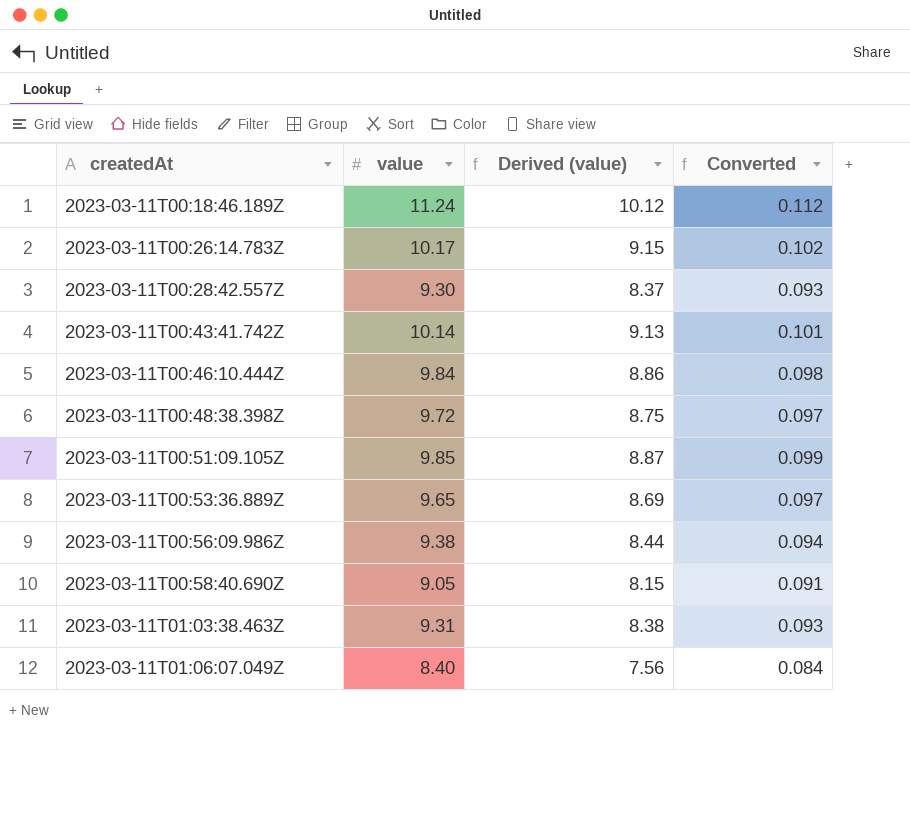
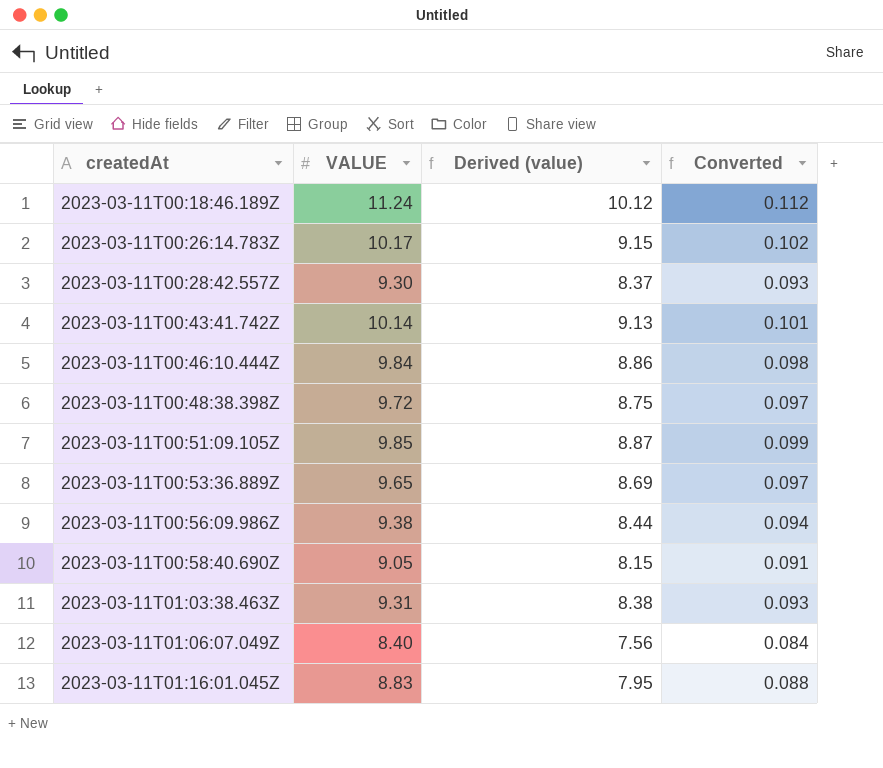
column name: value -> VALUE
row 2023-03-11T01:16:01.045Z: none -> 8.83 | 7.95 | 0.088

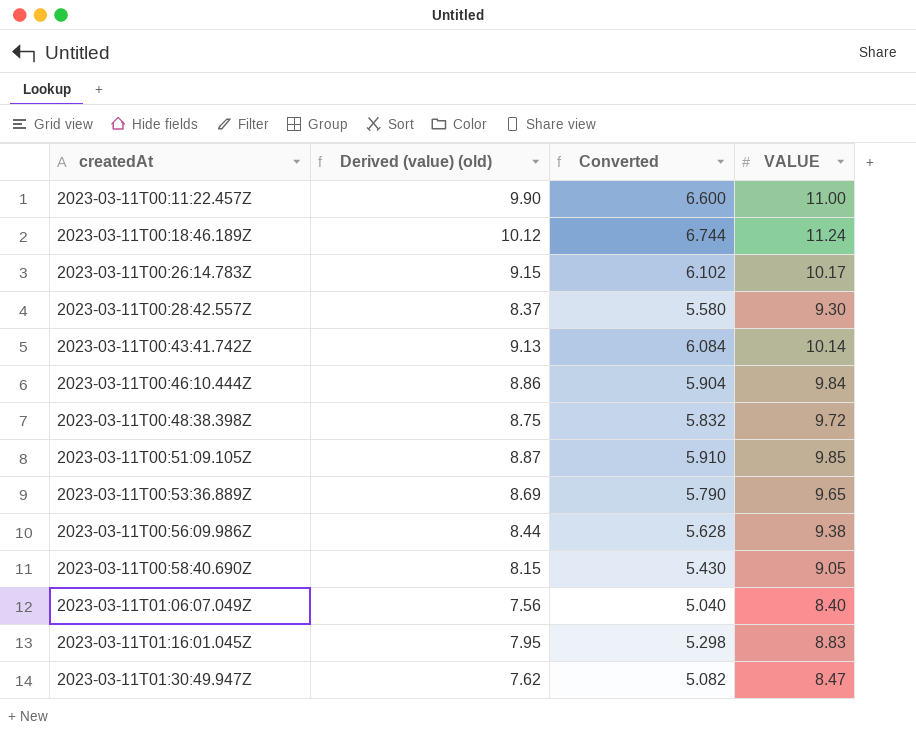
column name: Derived (value) -> Derived (value) (old)
column Converted | formula: [VALUE] * 0.01 -> [VALUE] * 0.6
column VALUE | position: 2 -> 4
row 2023-03-11T01:03:38.463Z: 9.31 | 8.38 | 0.093 -> none
row 2023-03-11T00:11:22.457Z: none -> 9.90 | 6.600 | 11.00
row 2023-03-11T01:30:49.947Z: none -> 7.62 | 5.082 | 8.47

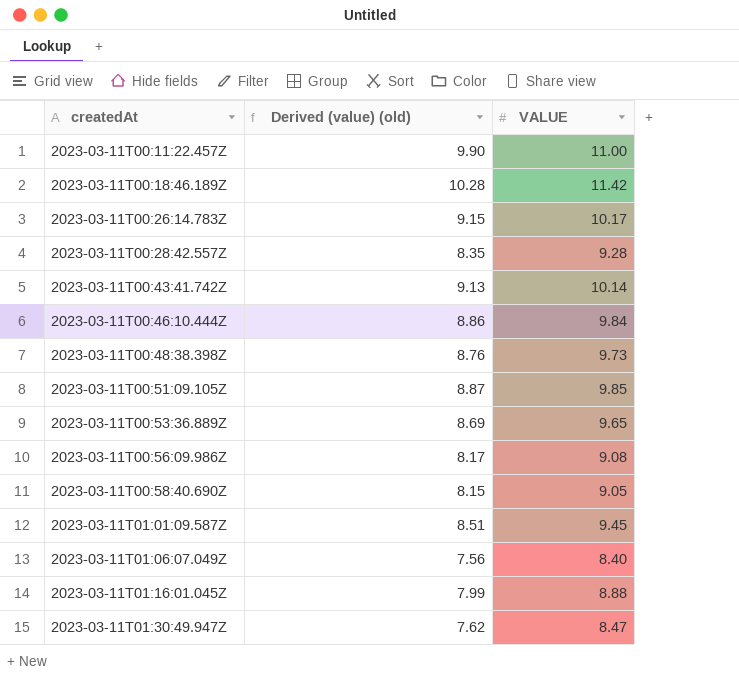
column Converted | formula: [VALUE] * 0.6 -> none
2023-03-11T00:18:46.189Z | Derived (value) (old): 10.12 -> 10.28
2023-03-11T00:18:46.189Z | VALUE: 11.24 -> 11.42
2023-03-11T00:28:42.557Z | Derived (value) (old): 8.37 -> 8.35
2023-03-11T00:28:42.557Z | VALUE: 9.30 -> 9.28
2023-03-11T00:48:38.398Z | Derived (value) (old): 8.75 -> 8.76
2023-03-11T00:48:38.398Z | VALUE: 9.72 -> 9.73
2023-03-11T00:56:09.986Z | Derived (value) (old): 8.44 -> 8.17
2023-03-11T00:56:09.986Z | VALUE: 9.38 -> 9.08
row 2023-03-11T01:01:09.587Z: none -> 8.51 | 9.45
2023-03-11T01:16:01.045Z | Derived (value) (old): 7.95 -> 7.99
2023-03-11T01:16:01.045Z | VALUE: 8.83 -> 8.88

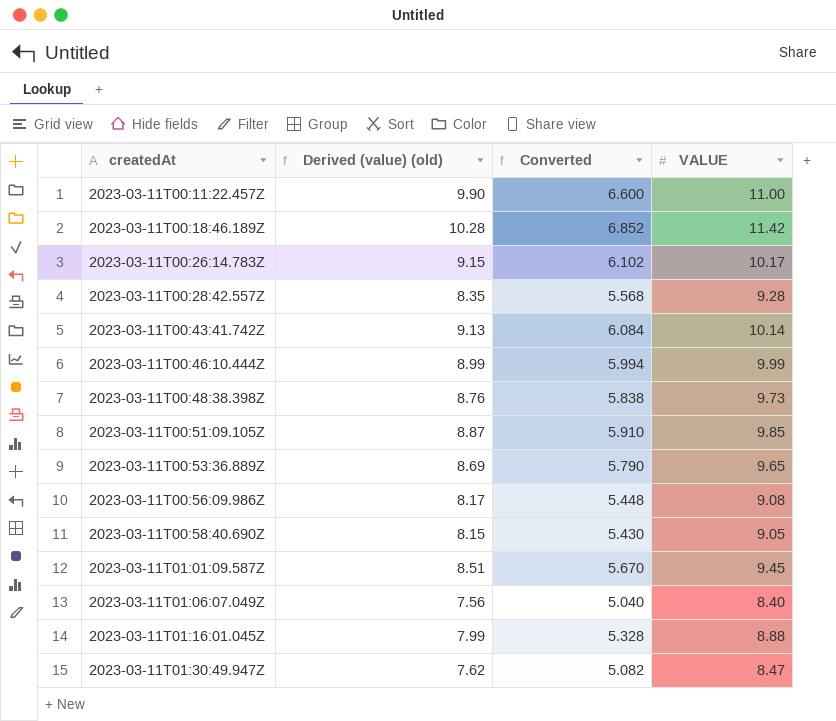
column Converted | formula: none -> [VALUE] * 0.6
2023-03-11T00:46:10.444Z | Derived (value) (old): 8.86 -> 8.99
2023-03-11T00:46:10.444Z | VALUE: 9.84 -> 9.99

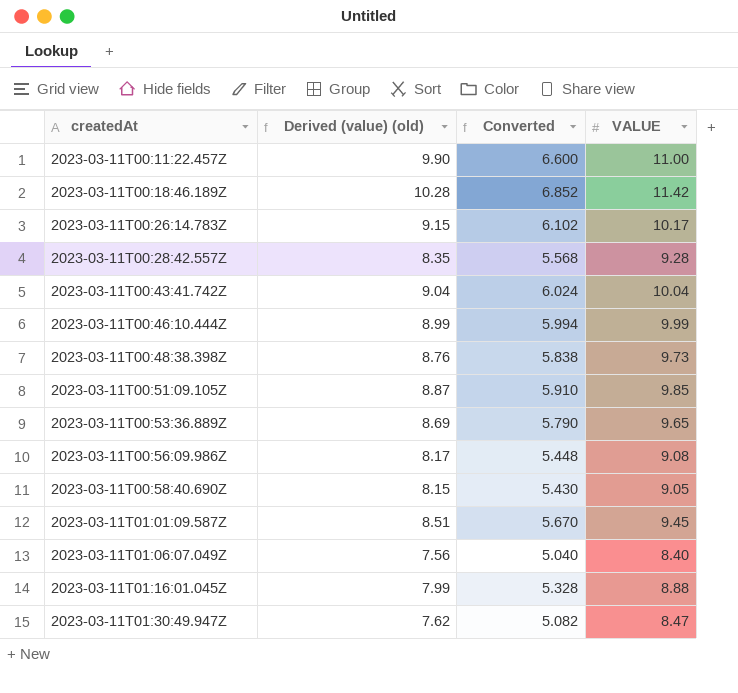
2023-03-11T00:43:41.742Z | Derived (value) (old): 9.13 -> 9.04
2023-03-11T00:43:41.742Z | Converted: 6.084 -> 6.024
2023-03-11T00:43:41.742Z | VALUE: 10.14 -> 10.04

